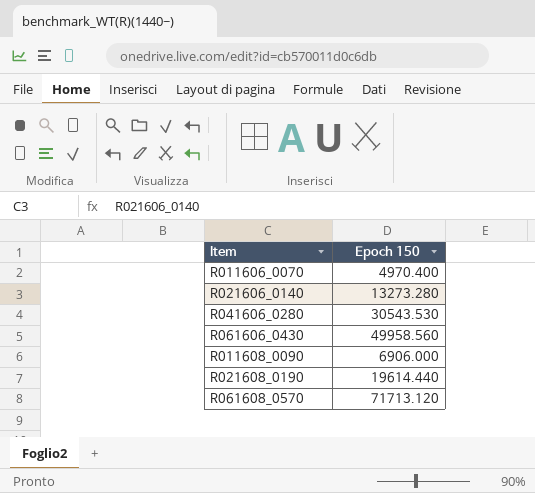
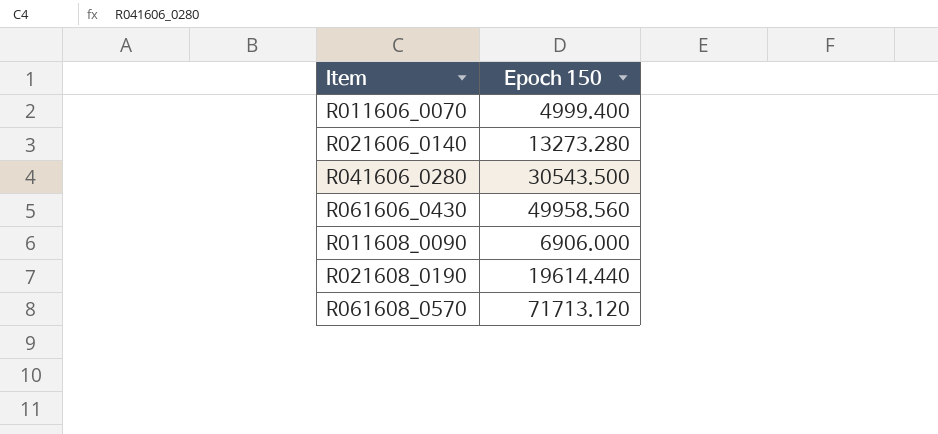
R011606_0070 | Epoch 150: 4970.400 -> 4999.400
R041606_0280 | Epoch 150: 30543.530 -> 30543.500

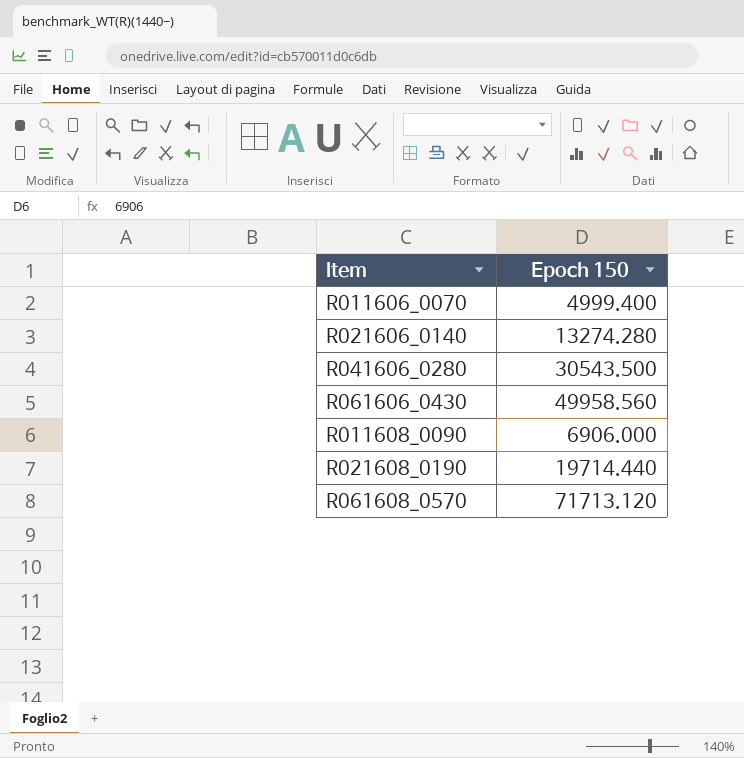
R021606_0140 | Epoch 150: 13273.280 -> 13274.280
R021608_0190 | Epoch 150: 19614.440 -> 19714.440

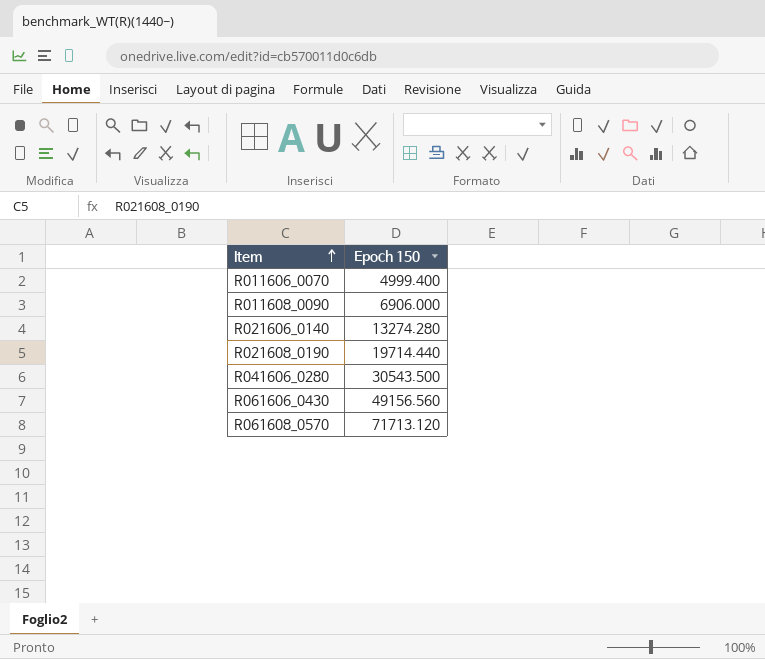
row order: none -> Item ascending
R061606_0430 | Epoch 150: 49958.560 -> 49156.560

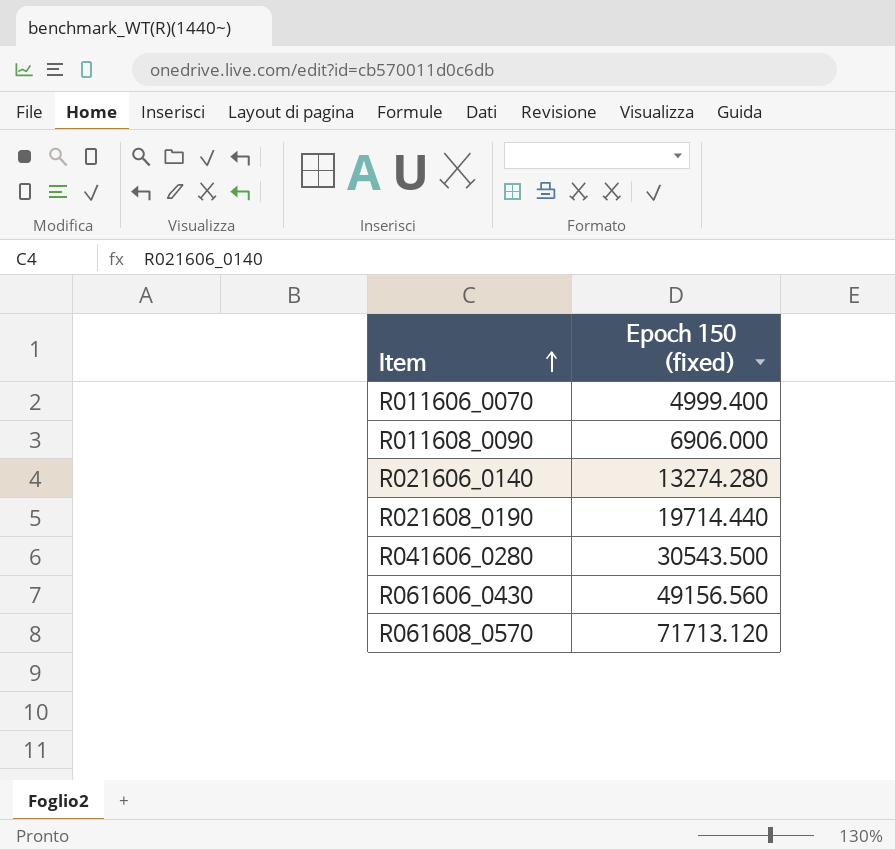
column name: Epoch 150 -> Epoch 150 (fixed)

